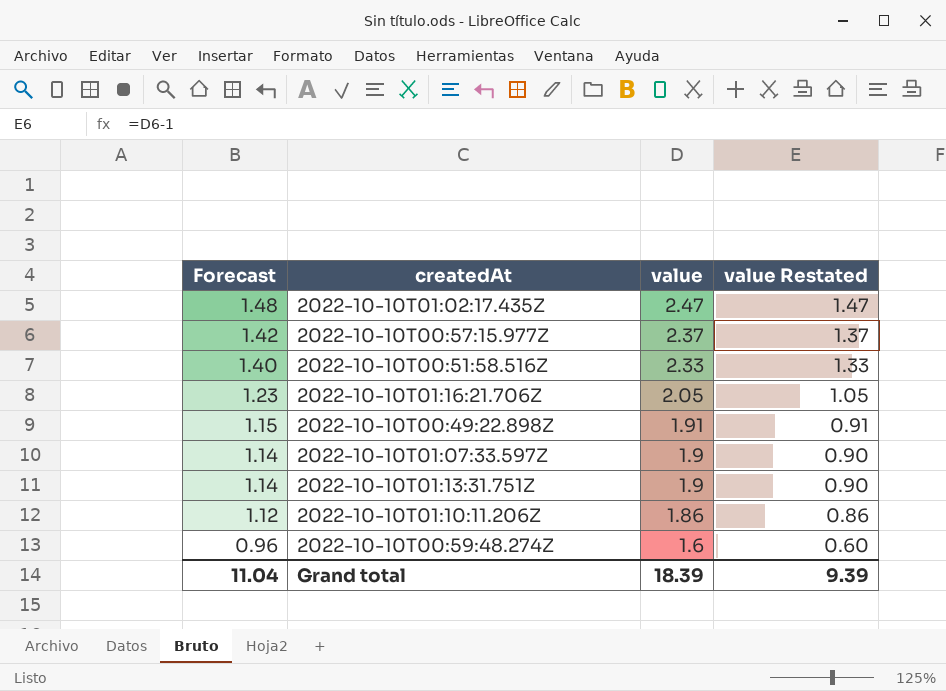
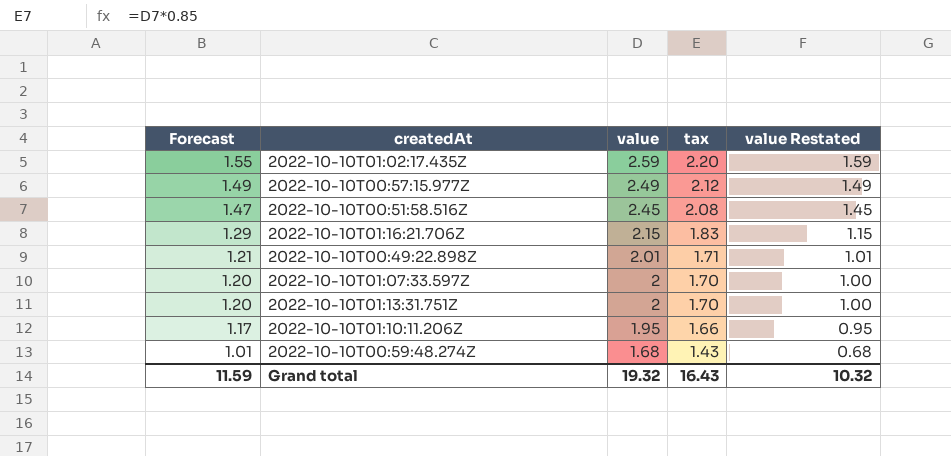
column tax | formula: none -> [value] * 0.85
2022-10-10T01:02:17.435Z | Forecast: 1.48 -> 1.55
2022-10-10T01:02:17.435Z | value: 2.47 -> 2.59
2022-10-10T01:02:17.435Z | value Restated: 1.47 -> 1.59
2022-10-10T00:57:15.977Z | Forecast: 1.42 -> 1.49
2022-10-10T00:57:15.977Z | value: 2.37 -> 2.49
2022-10-10T00:57:15.977Z | value Restated: 1.37 -> 1.49
2022-10-10T00:51:58.516Z | Forecast: 1.40 -> 1.47
2022-10-10T00:51:58.516Z | value: 2.33 -> 2.45
2022-10-10T00:51:58.516Z | value Restated: 1.33 -> 1.45
2022-10-10T01:16:21.706Z | Forecast: 1.23 -> 1.29
2022-10-10T01:16:21.706Z | value: 2.05 -> 2.15
2022-10-10T01:16:21.706Z | value Restated: 1.05 -> 1.15
2022-10-10T00:49:22.898Z | Forecast: 1.15 -> 1.21
2022-10-10T00:49:22.898Z | value: 1.91 -> 2.01
2022-10-10T00:49:22.898Z | value Restated: 0.91 -> 1.01
2022-10-10T01:07:33.597Z | Forecast: 1.14 -> 1.20
2022-10-10T01:07:33.597Z | value: 1.9 -> 2
2022-10-10T01:07:33.597Z | value Restated: 0.90 -> 1.00
2022-10-10T01:13:31.751Z | Forecast: 1.14 -> 1.20
2022-10-10T01:13:31.751Z | value: 1.9 -> 2
2022-10-10T01:13:31.751Z | value Restated: 0.90 -> 1.00
2022-10-10T01:10:11.206Z | Forecast: 1.12 -> 1.17
2022-10-10T01:10:11.206Z | value: 1.86 -> 1.95
2022-10-10T01:10:11.206Z | value Restated: 0.86 -> 0.95
2022-10-10T00:59:48.274Z | Forecast: 0.96 -> 1.01
2022-10-10T00:59:48.274Z | value: 1.6 -> 1.68
2022-10-10T00:59:48.274Z | value Restated: 0.60 -> 0.68
Grand total | Forecast: 11.04 -> 11.59
Grand total | value: 18.39 -> 19.32
Grand total | value Restated: 9.39 -> 10.32

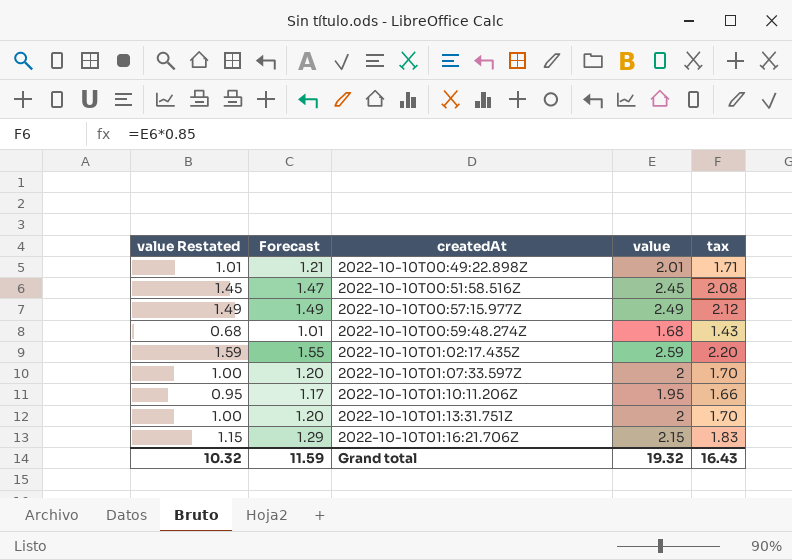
row order: Forecast descending -> createdAt ascending
column value Restated | position: 5 -> 1

